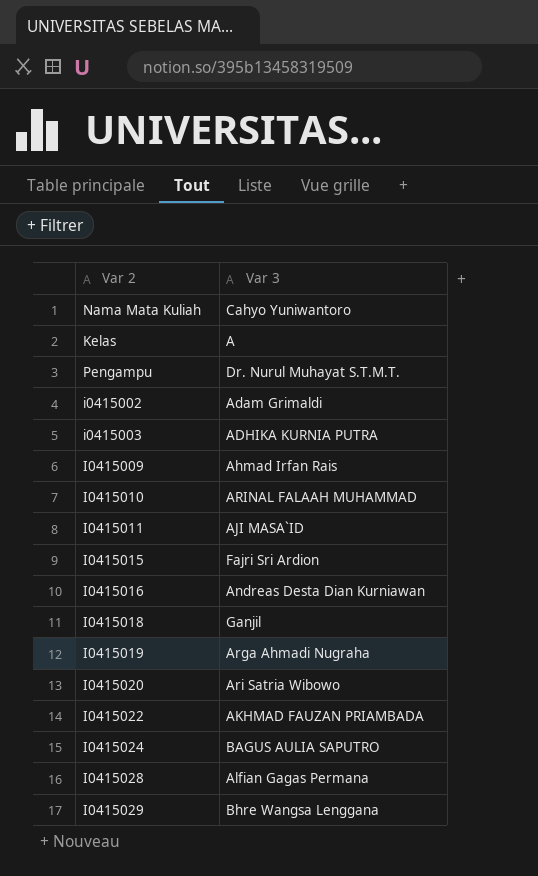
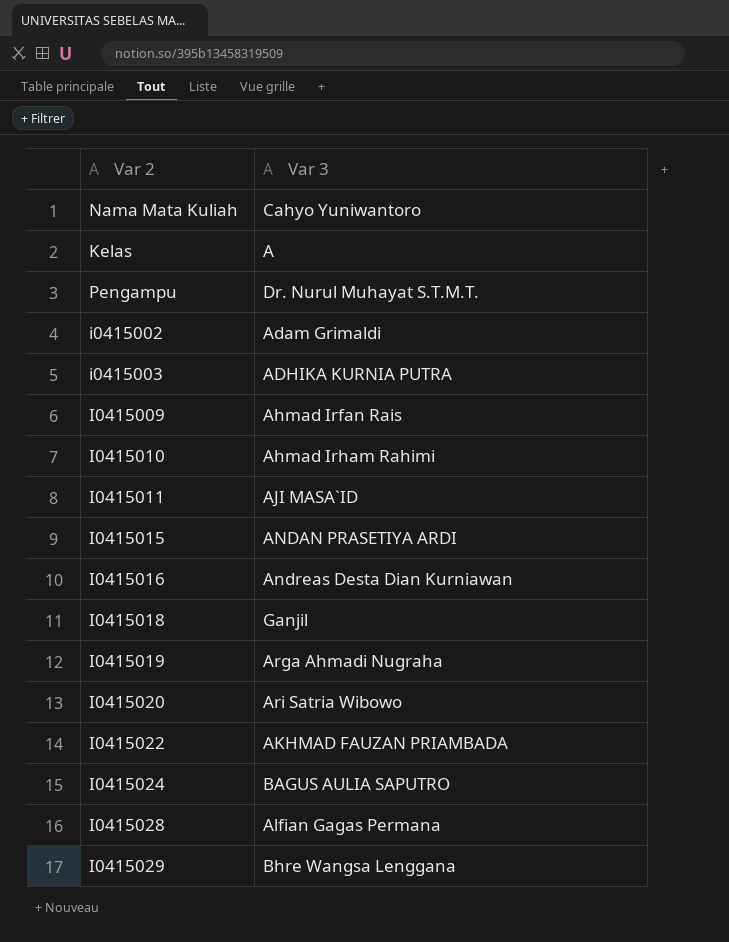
I0415010 | Var 3: ARINAL FALAAH MUHAMMAD -> Ahmad Irham Rahimi
I0415015 | Var 3: Fajri Sri Ardion -> ANDAN PRASETIYA ARDI

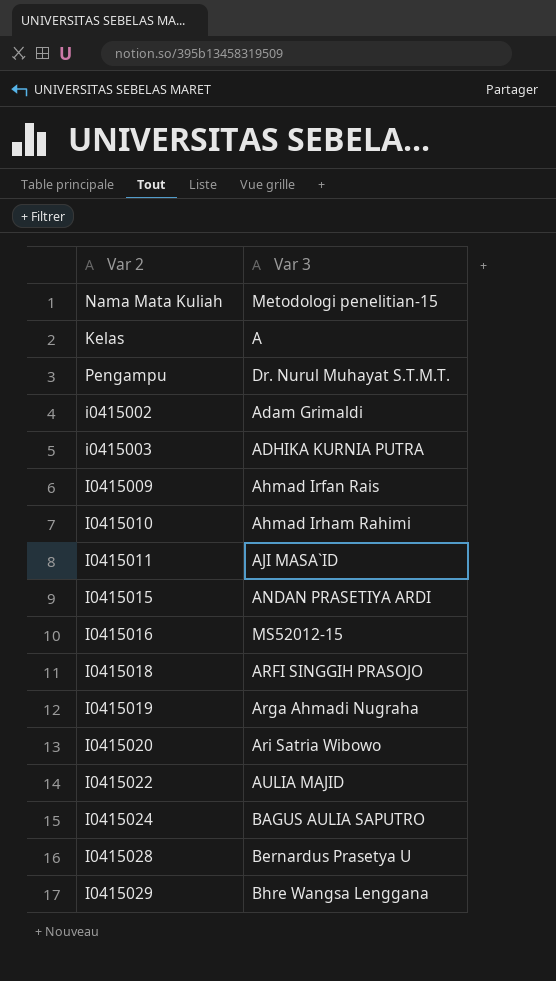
Nama Mata Kuliah | Var 3: Cahyo Yuniwantoro -> Metodologi penelitian-15
I0415016 | Var 3: Andreas Desta Dian Kurniawan -> MS52012-15
I0415018 | Var 3: Ganjil -> ARFI SINGGIH PRASOJO
I0415022 | Var 3: AKHMAD FAUZAN PRIAMBADA -> AULIA MAJID
I0415028 | Var 3: Alfian Gagas Permana -> Bernardus Prasetya U

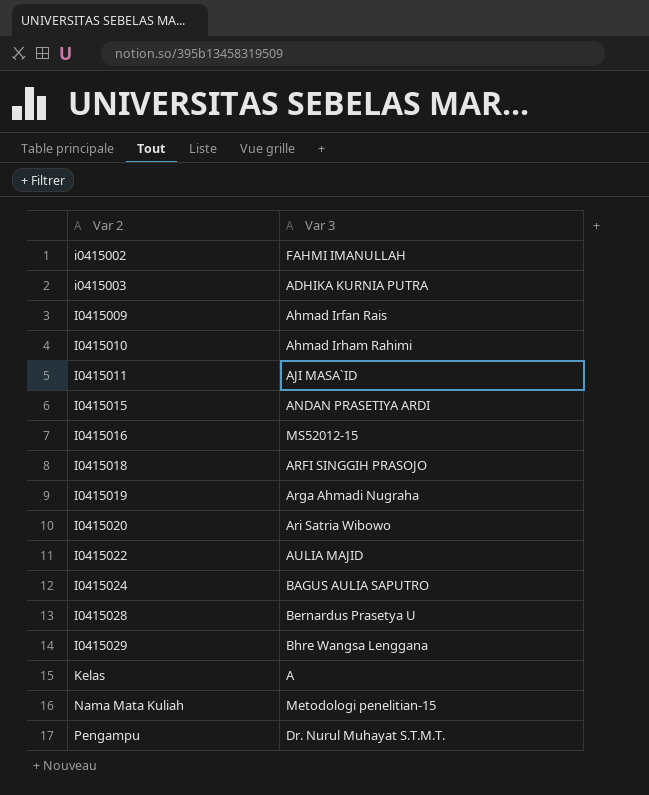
row order: none -> Var 2 ascending
i0415002 | Var 3: Adam Grimaldi -> FAHMI IMANULLAH

